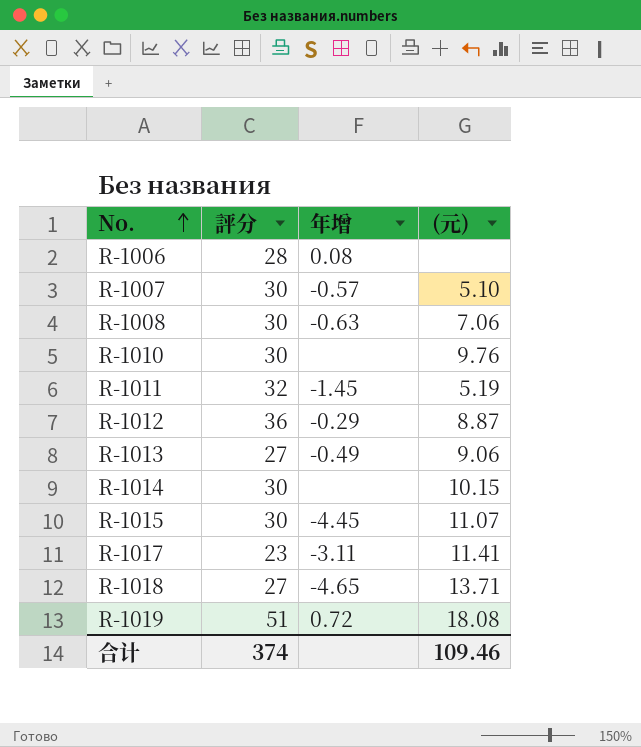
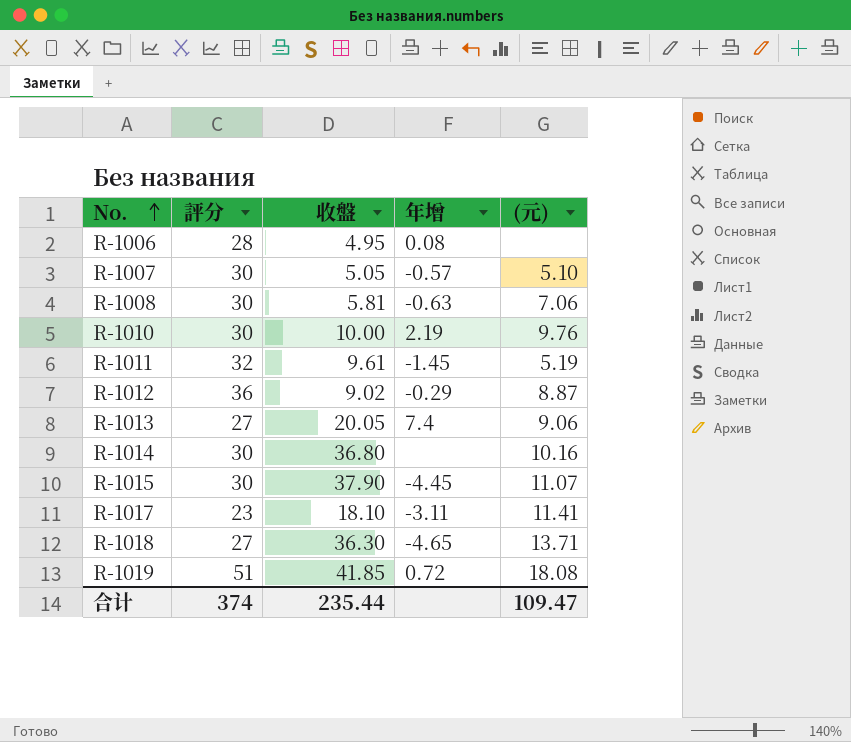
column 收盤 | position: none -> 3
R-1010 | 年增: none -> 2.19
R-1013 | 年增: -0.49 -> 7.4
R-1014 | (元): 10.15 -> 10.16
合计 | (元): 109.46 -> 109.47

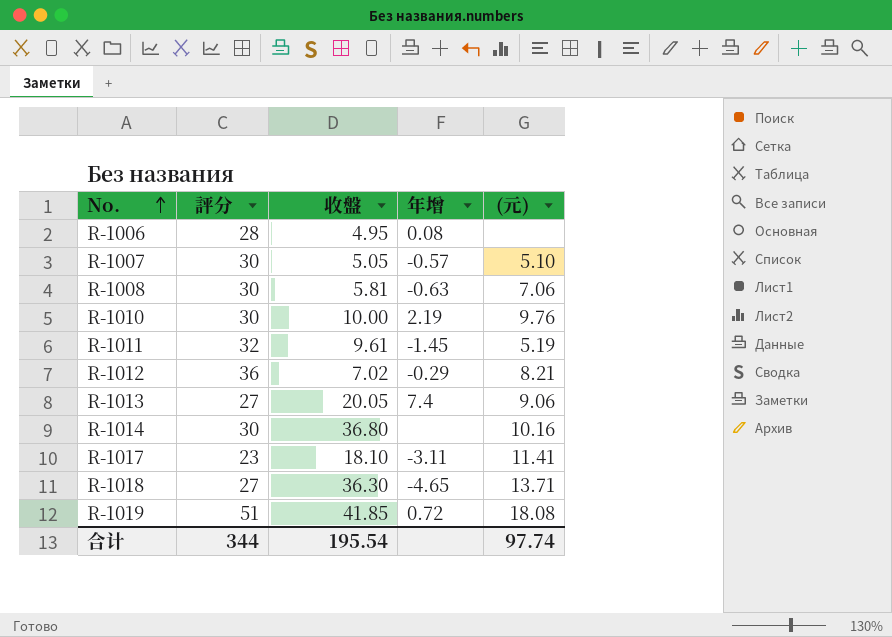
row R-1015: 30 | 37.90 | -4.45 | 11.07 -> none
R-1012 | 收盤: 9.02 -> 7.02
R-1012 | (元): 8.87 -> 8.21
合计 | 評分: 374 -> 344
合计 | 收盤: 235.44 -> 195.54
合计 | (元): 109.47 -> 97.74

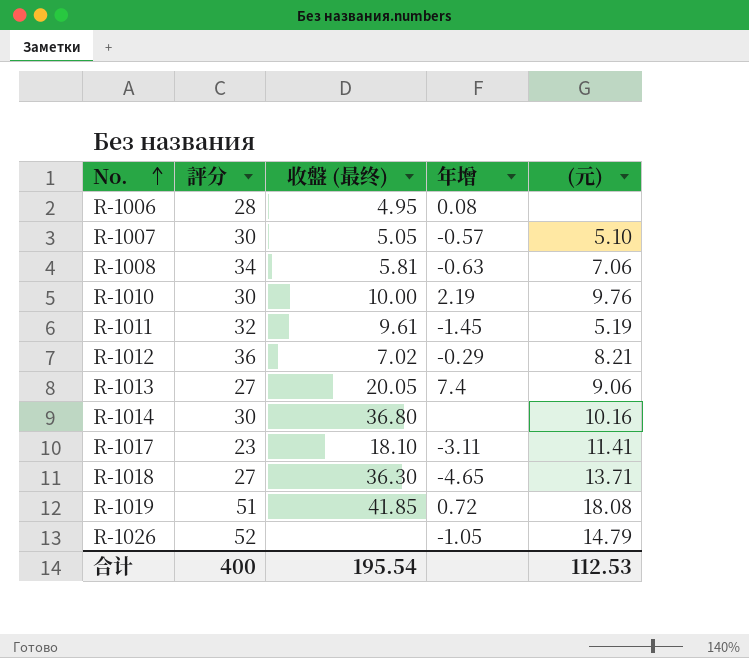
column name: 收盤 -> 收盤 (最终)
R-1008 | 評分: 30 -> 34
row R-1026: none -> 52 | none | -1.05 | 14.79
合计 | 評分: 344 -> 400
合计 | (元): 97.74 -> 112.53

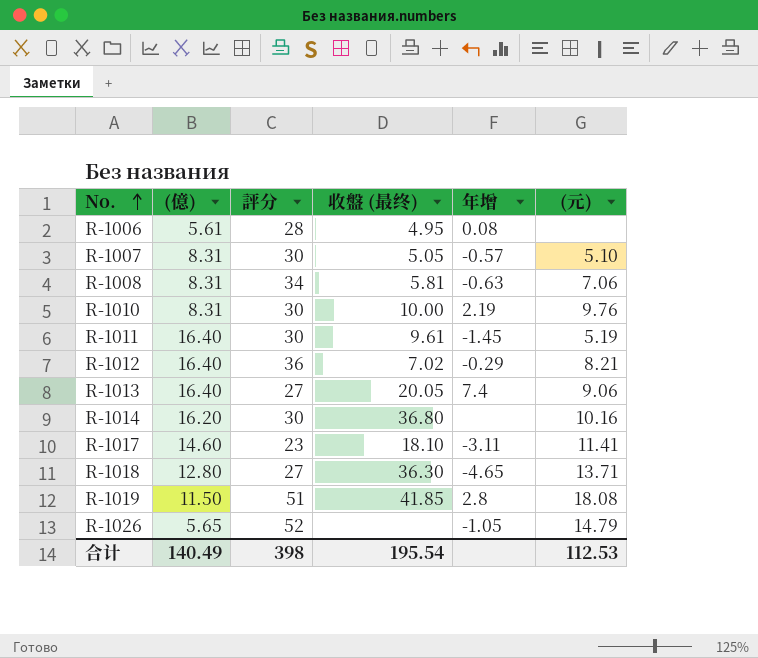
column (億) | position: none -> 2
R-1011 | 評分: 32 -> 30
R-1019 | 年增: 0.72 -> 2.8
合计 | 評分: 400 -> 398

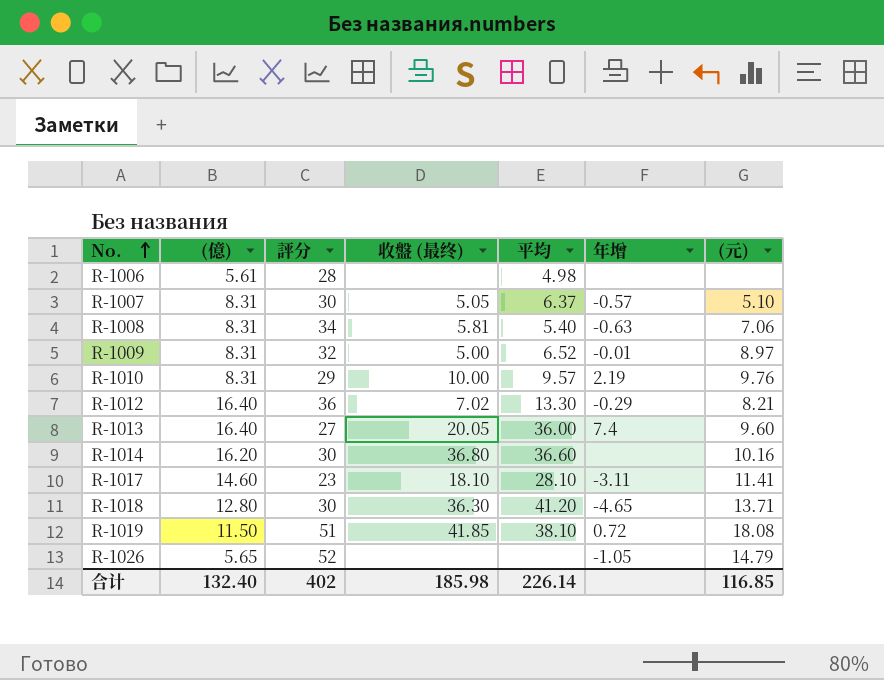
column 平均 | position: none -> 5
row R-1011: 16.40 | 30 | 9.61 | -1.45 | 5.19 -> none
R-1006 | 收盤 (最终): 4.95 -> none
R-1006 | 年增: 0.08 -> none
row R-1009: none -> 8.31 | 32 | 5.00 | 6.52 | -0.01 | 8.97
R-1010 | 評分: 30 -> 29
R-1013 | (元): 9.06 -> 9.60
R-1018 | 評分: 27 -> 30
R-1019 | 年增: 2.8 -> 0.72
合计 | (億): 140.49 -> 132.40
合计 | 評分: 398 -> 402
合计 | 收盤 (最终): 195.54 -> 185.98
合计 | (元): 112.53 -> 116.85

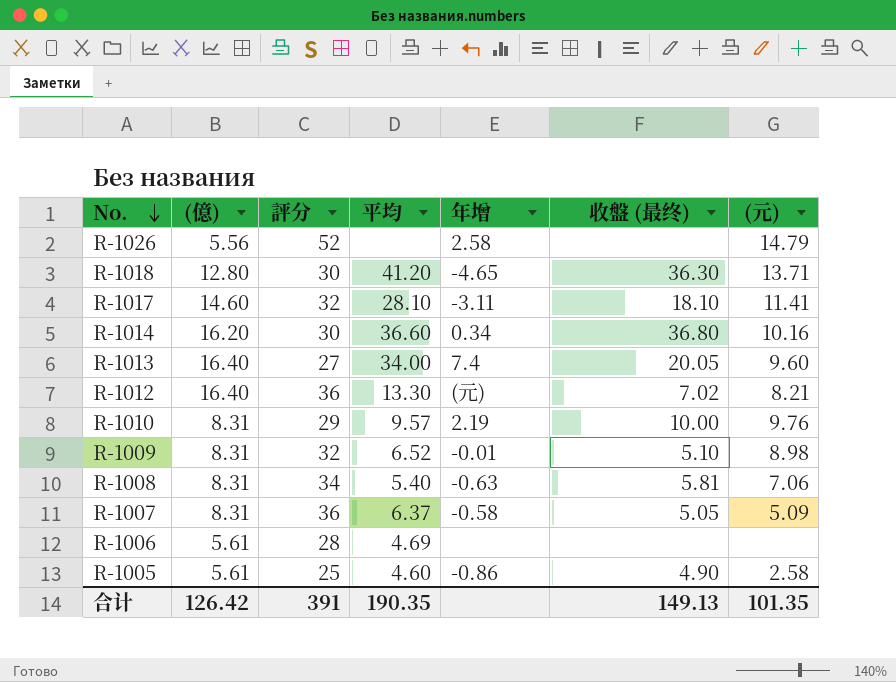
row order: No. ascending -> No. descending
column 收盤 (最终) | position: 4 -> 6
row R-1019: 11.50 | 51 | 41.85 | 38.10 | 0.72 | 18.08 -> none
R-1026 | (億): 5.65 -> 5.56
R-1026 | 年增: -1.05 -> 2.58
R-1017 | 評分: 23 -> 32
R-1014 | 年增: none -> 0.34
R-1013 | 平均: 36.00 -> 34.00
R-1012 | 年增: -0.29 -> (元)
R-1009 | 收盤 (最终): 5.00 -> 5.10
R-1009 | (元): 8.97 -> 8.98
R-1007 | 評分: 30 -> 36
R-1007 | 年增: -0.57 -> -0.58
R-1007 | (元): 5.10 -> 5.09
R-1006 | 平均: 4.98 -> 4.69
row R-1005: none -> 5.61 | 25 | 4.60 | -0.86 | 4.90 | 2.58
合计 | (億): 132.40 -> 126.42
合计 | 評分: 402 -> 391
合计 | 平均: 226.14 -> 190.35
合计 | 收盤 (最终): 185.98 -> 149.13
合计 | (元): 116.85 -> 101.35

